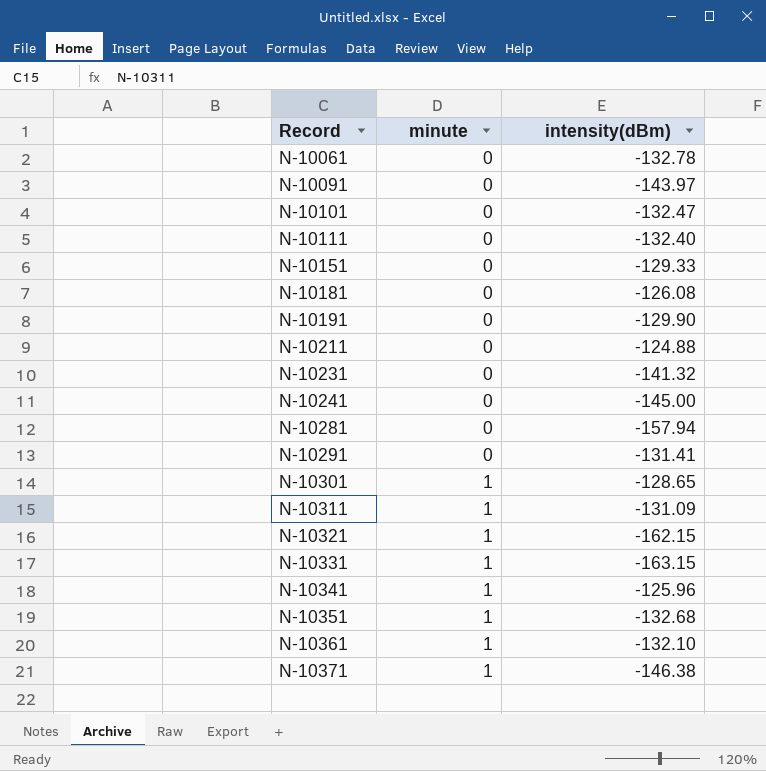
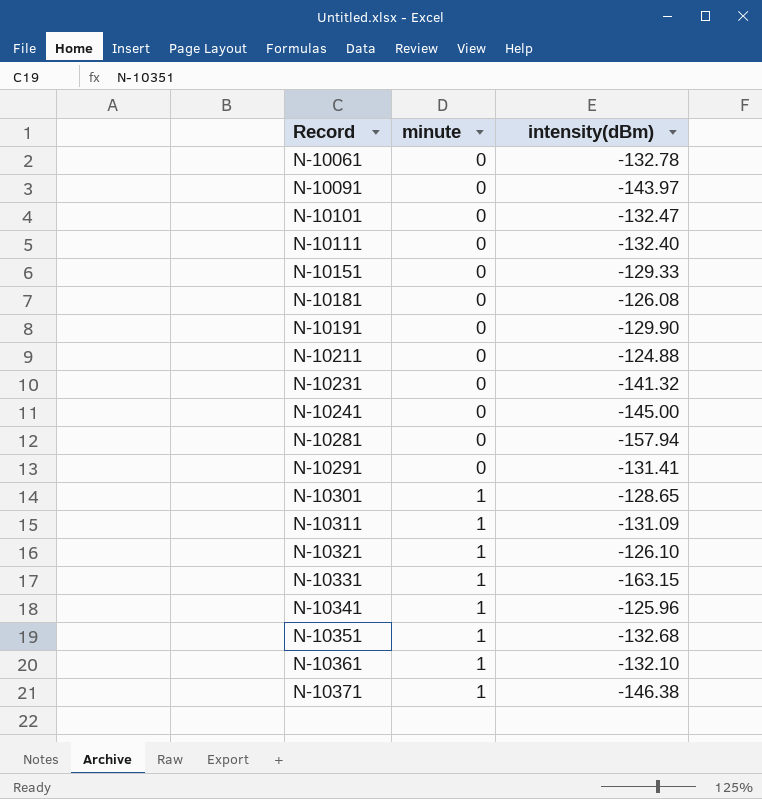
N-10321 | intensity(dBm): -162.15 -> -126.10

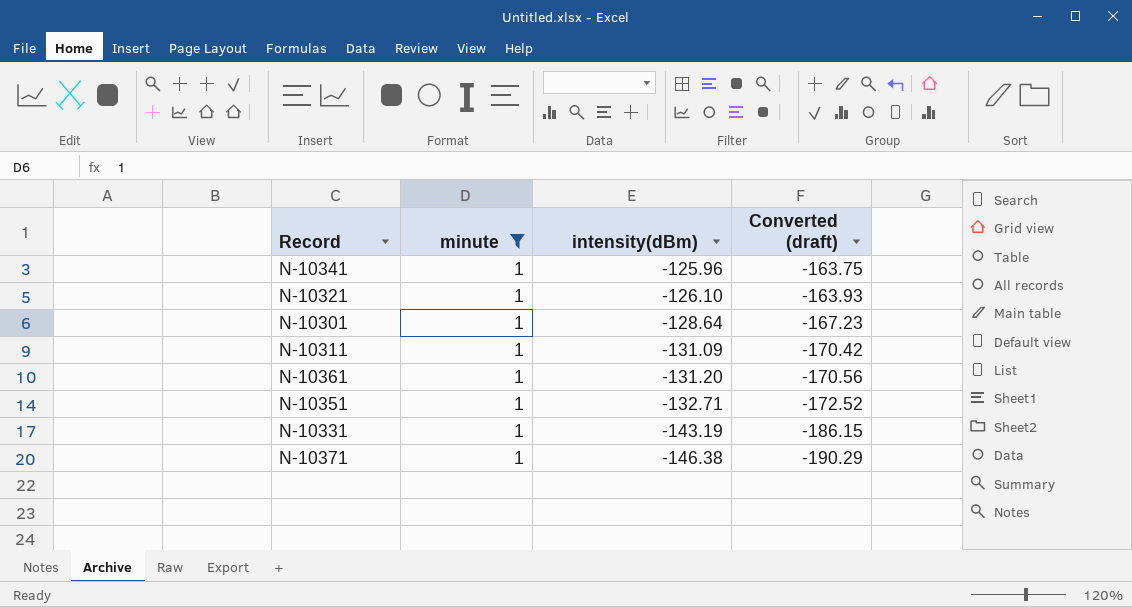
filter: none -> minute = 1
row order: Record ascending -> intensity(dBm) descending
column Converted (draft) | formula: none -> [intensity(dBm)] * 1.3
N-10301 | intensity(dBm): -128.65 -> -128.64
N-10361 | intensity(dBm): -132.10 -> -131.20
N-10351 | intensity(dBm): -132.68 -> -132.71
N-10331 | intensity(dBm): -163.15 -> -143.19

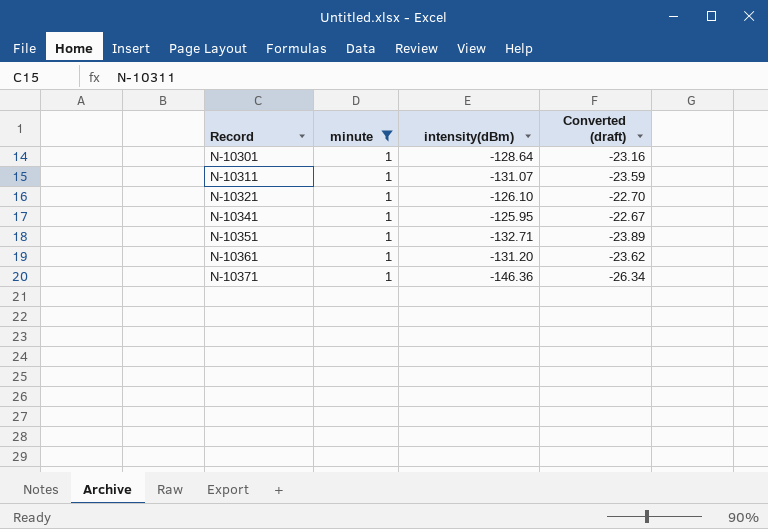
row order: intensity(dBm) descending -> Record ascending
column Converted (draft) | formula: [intensity(dBm)] * 1.3 -> [intensity(dBm)] * 0.18
row N-10331: 1 | -143.19 | -186.15 -> none
N-10311 | intensity(dBm): -131.09 -> -131.07
N-10341 | intensity(dBm): -125.96 -> -125.95
N-10371 | intensity(dBm): -146.38 -> -146.36

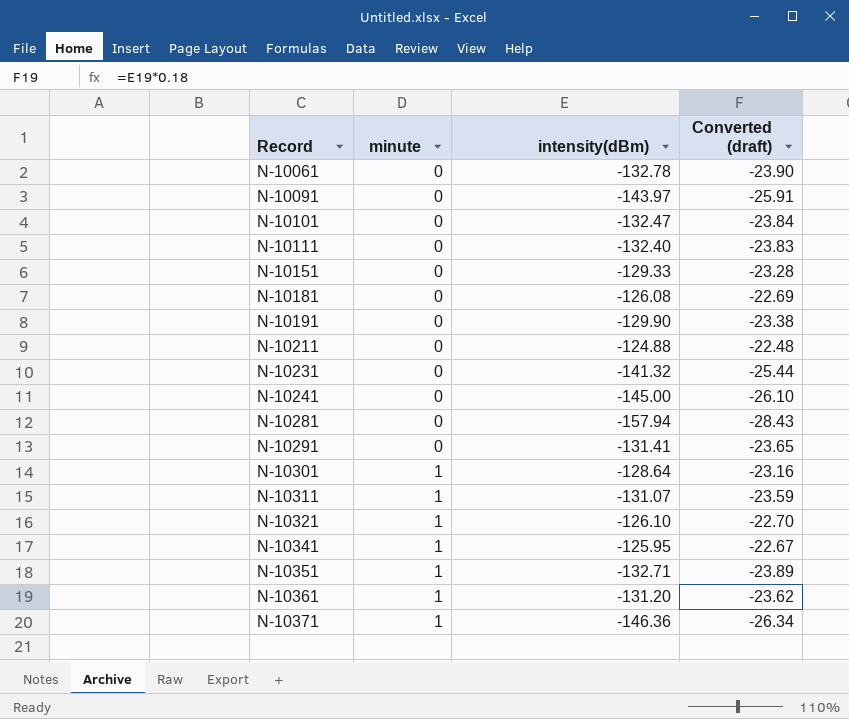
filter: minute = 1 -> none

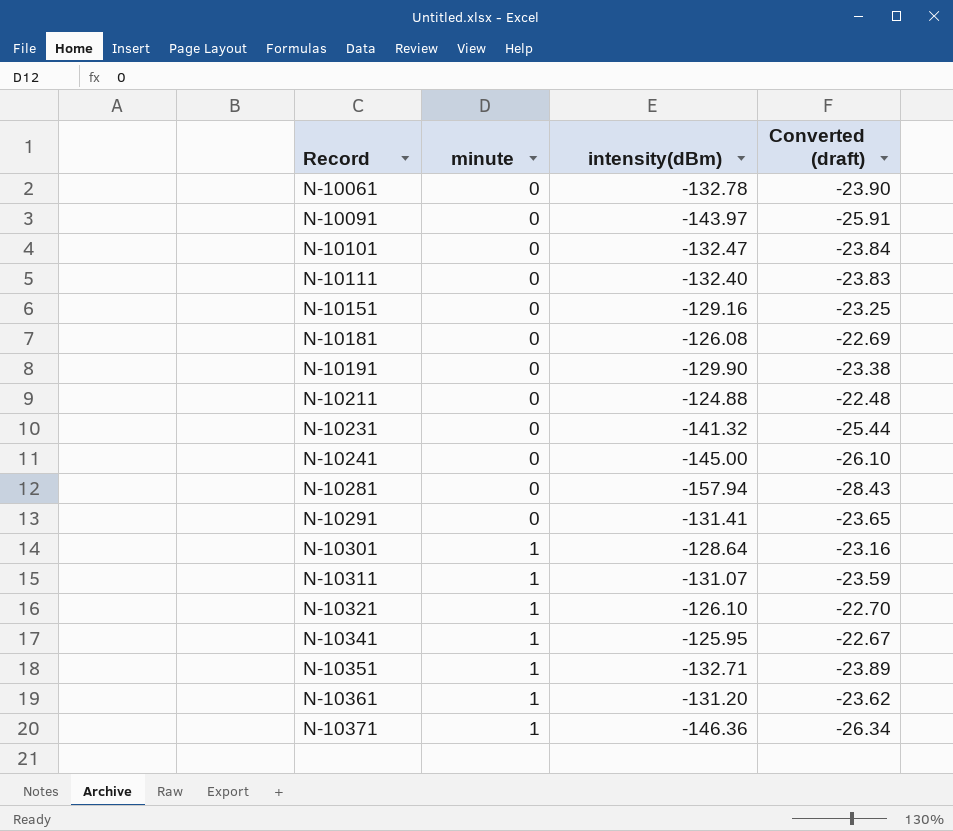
N-10151 | intensity(dBm): -129.33 -> -129.16
N-10151 | Converted (draft): -23.28 -> -23.25

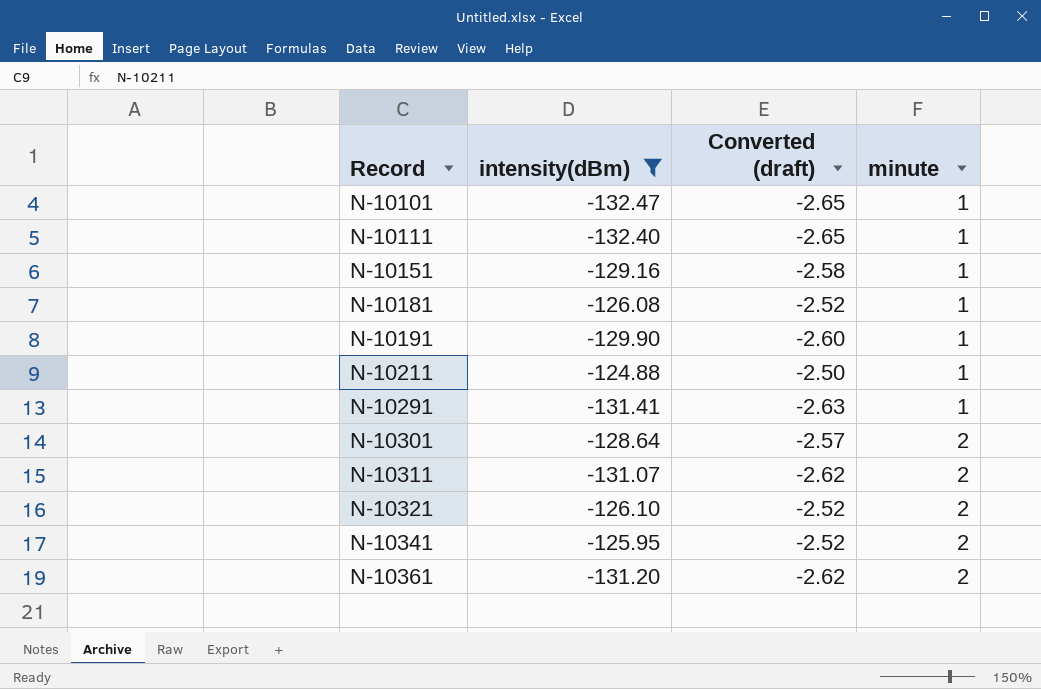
filter: none -> intensity(dBm) >= -132.47
column Converted (draft) | formula: [intensity(dBm)] * 0.18 -> [intensity(dBm)] * 0.02
column minute | position: 2 -> 4
N-10101 | minute: 0 -> 1
N-10111 | minute: 0 -> 1
N-10151 | minute: 0 -> 1
N-10181 | minute: 0 -> 1
N-10191 | minute: 0 -> 1
N-10211 | minute: 0 -> 1
N-10291 | minute: 0 -> 1
N-10301 | minute: 1 -> 2
N-10311 | minute: 1 -> 2
N-10321 | minute: 1 -> 2
N-10341 | minute: 1 -> 2
N-10361 | minute: 1 -> 2

